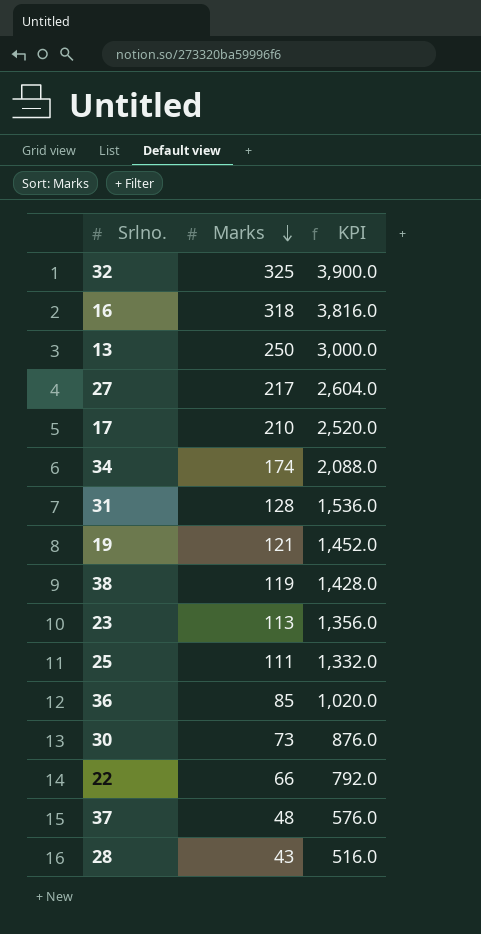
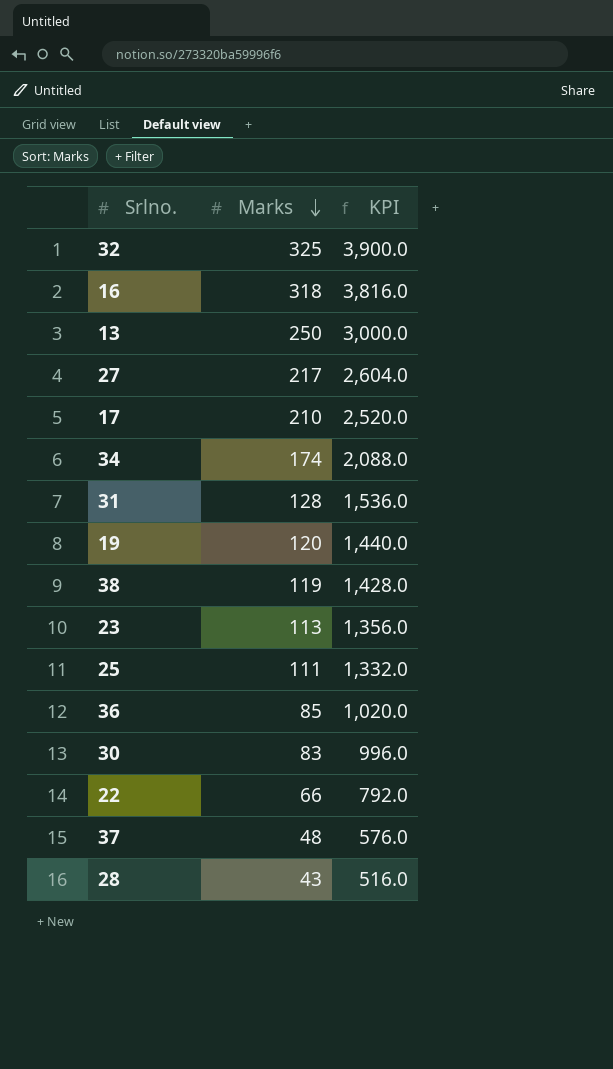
19 | Marks: 121 -> 120
19 | KPI: 1,452.0 -> 1,440.0
30 | Marks: 73 -> 83
30 | KPI: 876.0 -> 996.0

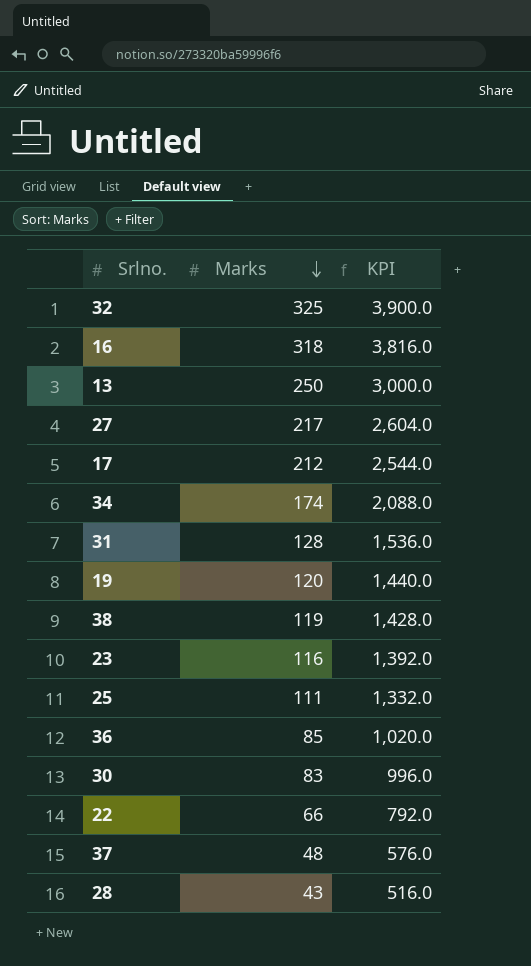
17 | Marks: 210 -> 212
17 | KPI: 2,520.0 -> 2,544.0
23 | Marks: 113 -> 116
23 | KPI: 1,356.0 -> 1,392.0

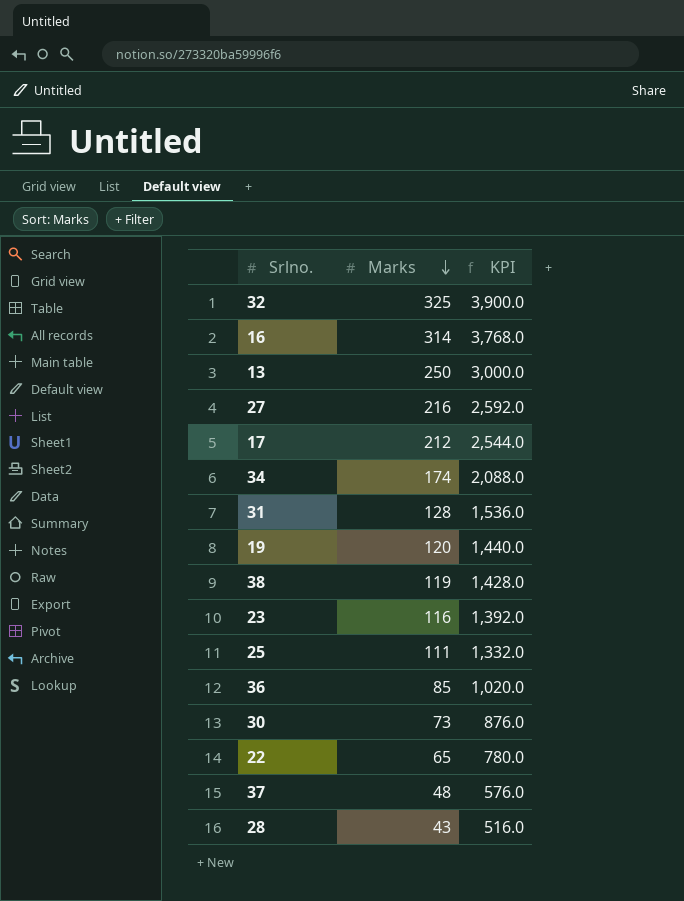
16 | Marks: 318 -> 314
16 | KPI: 3,816.0 -> 3,768.0
27 | Marks: 217 -> 216
27 | KPI: 2,604.0 -> 2,592.0
30 | Marks: 83 -> 73
30 | KPI: 996.0 -> 876.0
22 | Marks: 66 -> 65
22 | KPI: 792.0 -> 780.0

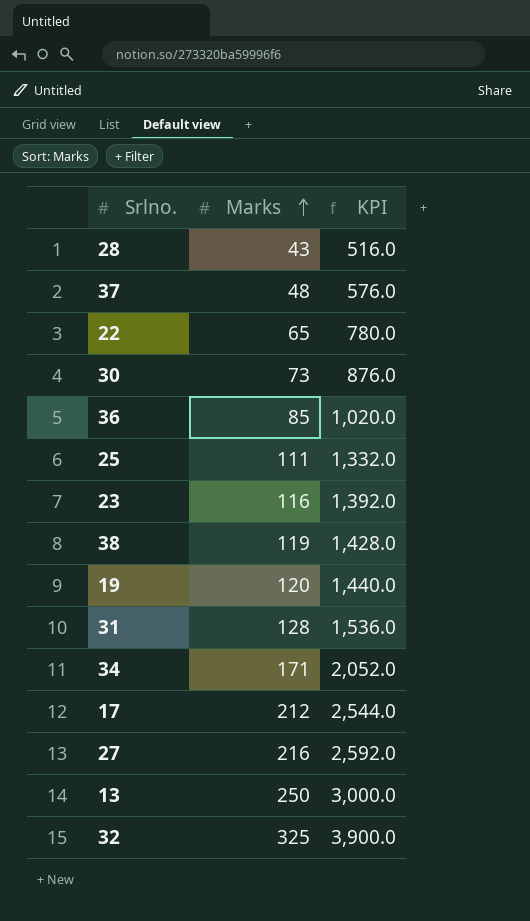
row order: Marks descending -> Marks ascending
row 16: 314 | 3,768.0 -> none
34 | Marks: 174 -> 171
34 | KPI: 2,088.0 -> 2,052.0

